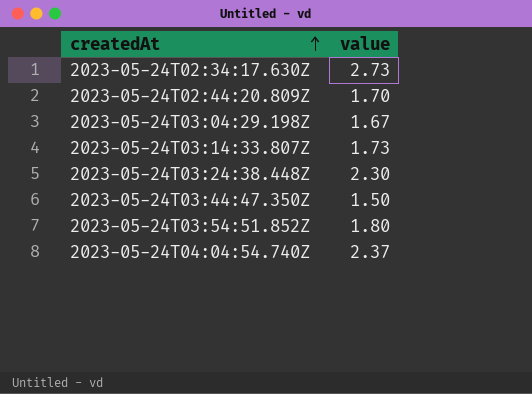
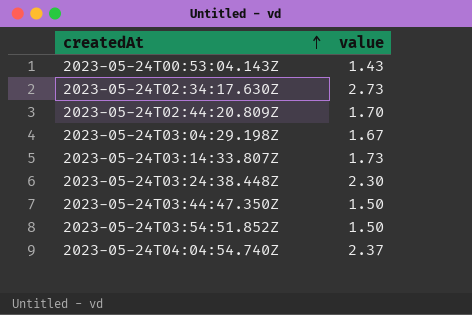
row 2023-05-24T00:53:04.143Z: none -> 1.43
2023-05-24T03:54:51.852Z | value: 1.80 -> 1.50

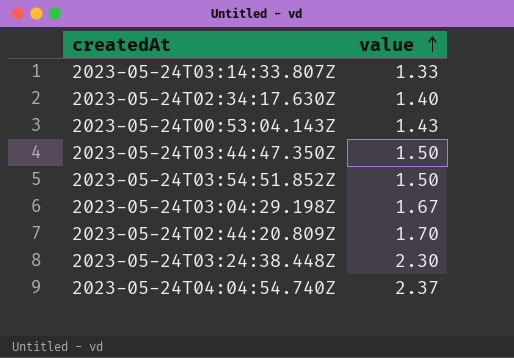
row order: createdAt ascending -> value ascending
2023-05-24T03:14:33.807Z | value: 1.73 -> 1.33
2023-05-24T02:34:17.630Z | value: 2.73 -> 1.40

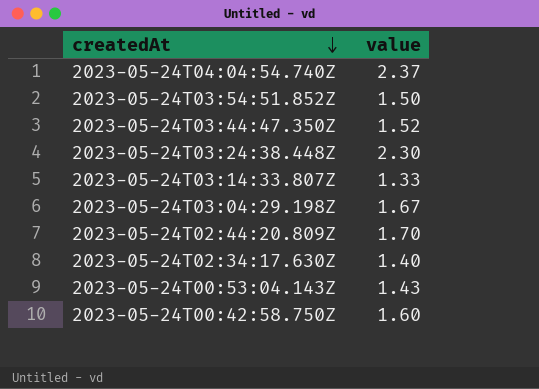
row order: value ascending -> createdAt descending
2023-05-24T03:44:47.350Z | value: 1.50 -> 1.52
row 2023-05-24T00:42:58.750Z: none -> 1.60

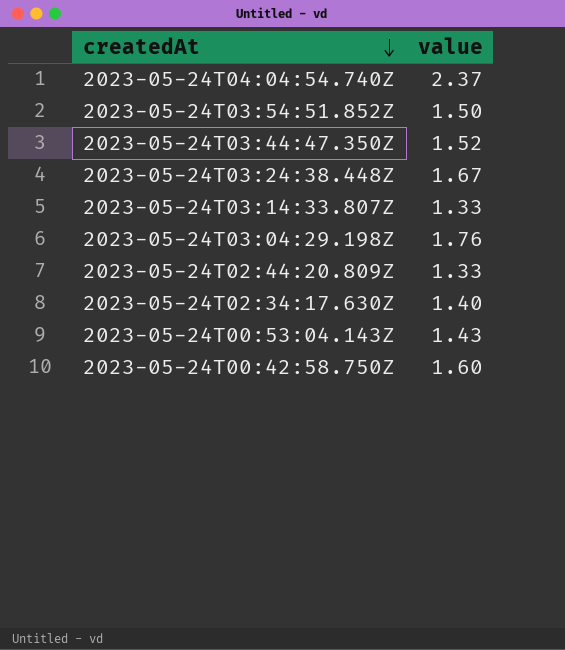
2023-05-24T03:24:38.448Z | value: 2.30 -> 1.67
2023-05-24T03:04:29.198Z | value: 1.67 -> 1.76
2023-05-24T02:44:20.809Z | value: 1.70 -> 1.33

